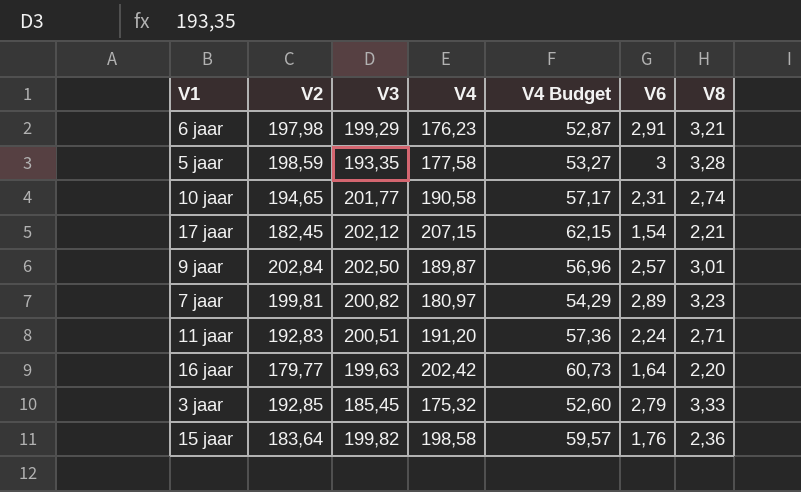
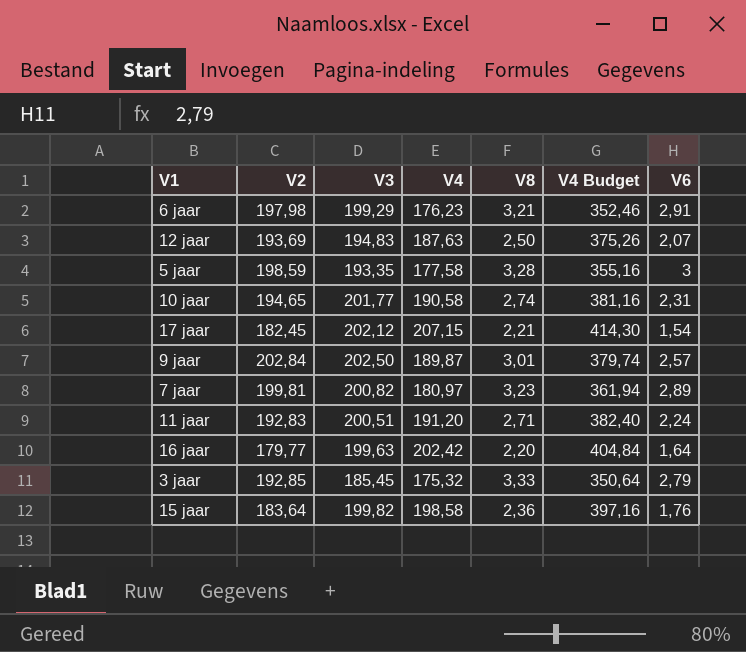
column V8 | position: 7 -> 5
column V4 Budget | formula: [V4] * 0,3 -> [V4] * 2
row 12 jaar: none -> 193,69 | 194,83 | 187,63 | 2,50 | 375,26 | 2,07

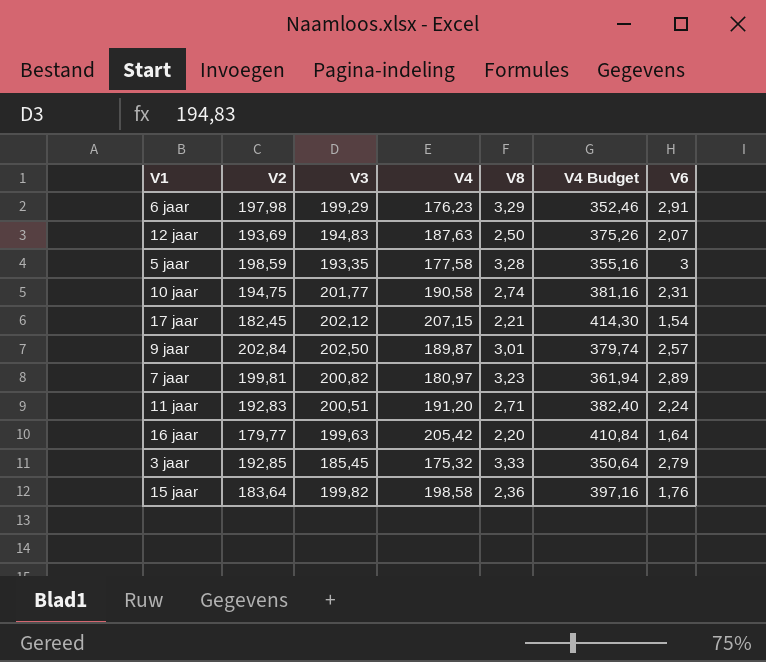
6 jaar | V8: 3,21 -> 3,29
10 jaar | V2: 194,65 -> 194,75
16 jaar | V4: 202,42 -> 205,42
16 jaar | V4 Budget: 404,84 -> 410,84

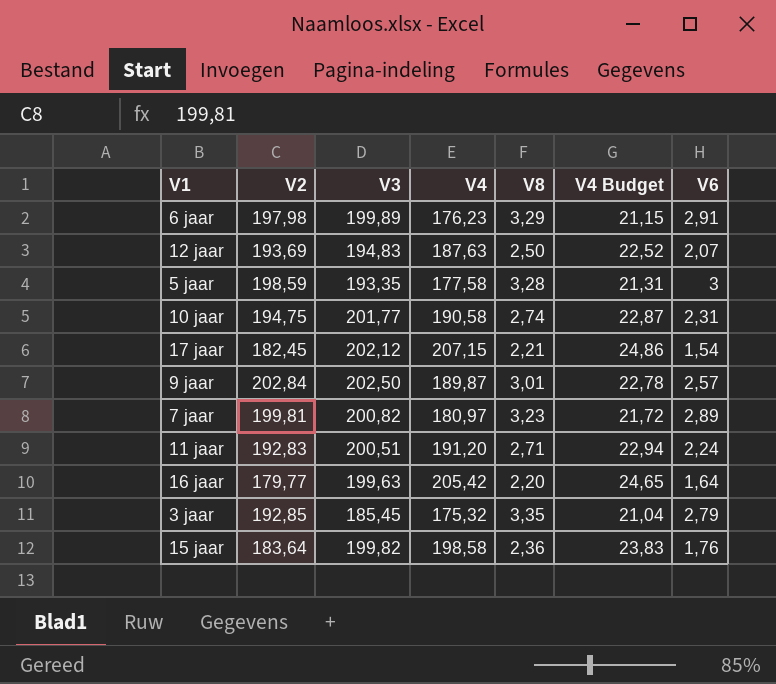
column V4 Budget | formula: [V4] * 2 -> [V4] * 0,12
6 jaar | V3: 199,29 -> 199,89
3 jaar | V8: 3,33 -> 3,35

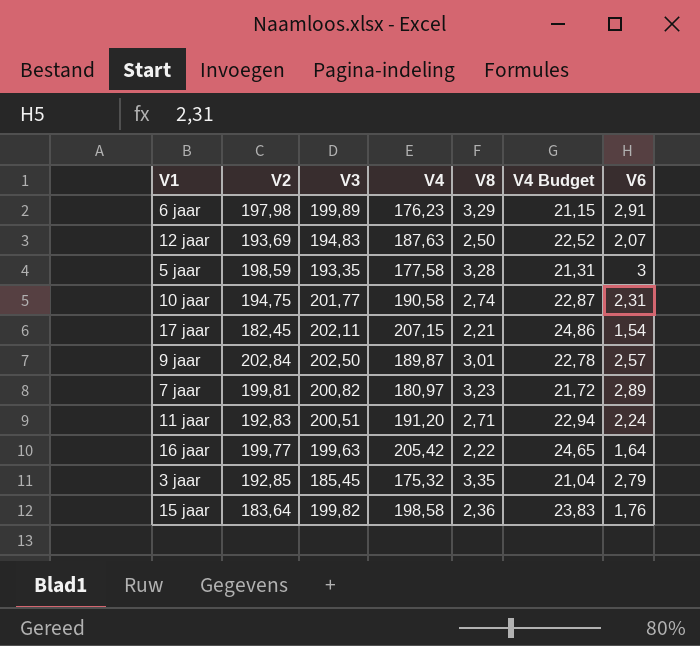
17 jaar | V3: 202,12 -> 202,11
16 jaar | V2: 179,77 -> 199,77
16 jaar | V8: 2,20 -> 2,22

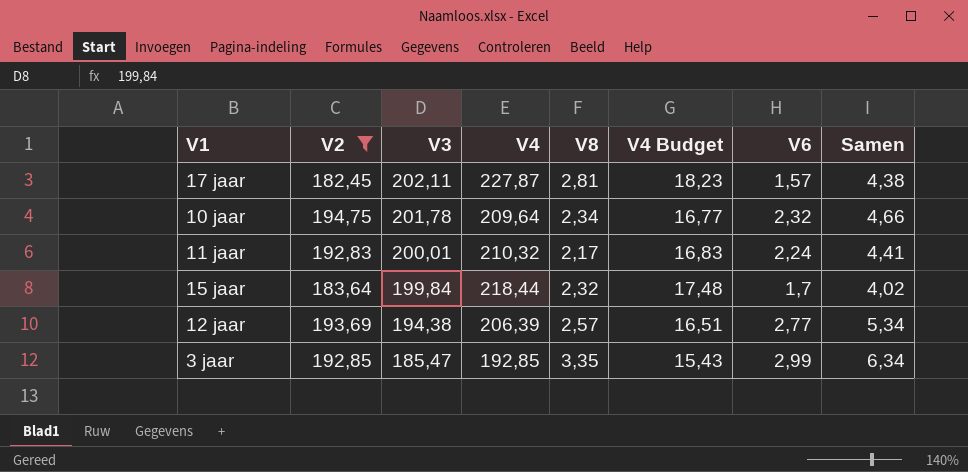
filter: none -> V2 <= 194,75
row order: none -> V3 descending
column V4 Budget | formula: [V4] * 0,12 -> [V4] * 0,08
column Samen | formula: none -> [V8] + [V6]
17 jaar | V4: 207,15 -> 227,87
17 jaar | V8: 2,21 -> 2,81
17 jaar | V6: 1,54 -> 1,57
10 jaar | V3: 201,77 -> 201,78
10 jaar | V4: 190,58 -> 209,64
10 jaar | V8: 2,74 -> 2,34
10 jaar | V6: 2,31 -> 2,32
11 jaar | V3: 200,51 -> 200,01
11 jaar | V4: 191,20 -> 210,32
11 jaar | V8: 2,71 -> 2,17
15 jaar | V3: 199,82 -> 199,84
15 jaar | V4: 198,58 -> 218,44
15 jaar | V8: 2,36 -> 2,32
15 jaar | V6: 1,76 -> 1,7
12 jaar | V3: 194,83 -> 194,38
12 jaar | V4: 187,63 -> 206,39
12 jaar | V8: 2,50 -> 2,57
12 jaar | V6: 2,07 -> 2,77
3 jaar | V3: 185,45 -> 185,47
3 jaar | V4: 175,32 -> 192,85
3 jaar | V6: 2,79 -> 2,99

